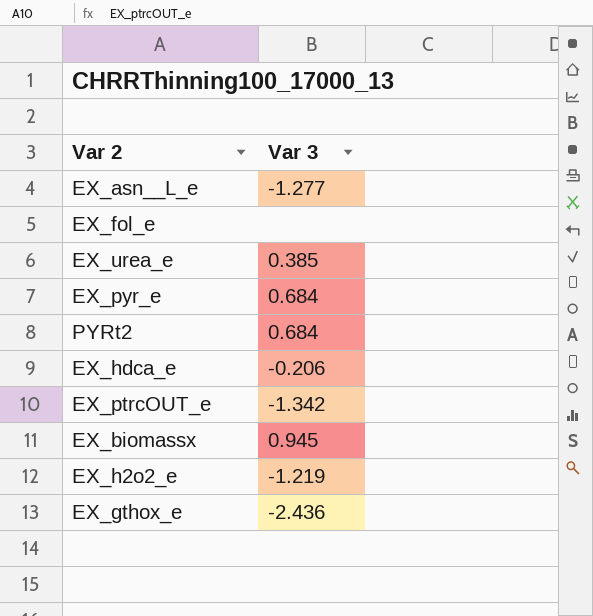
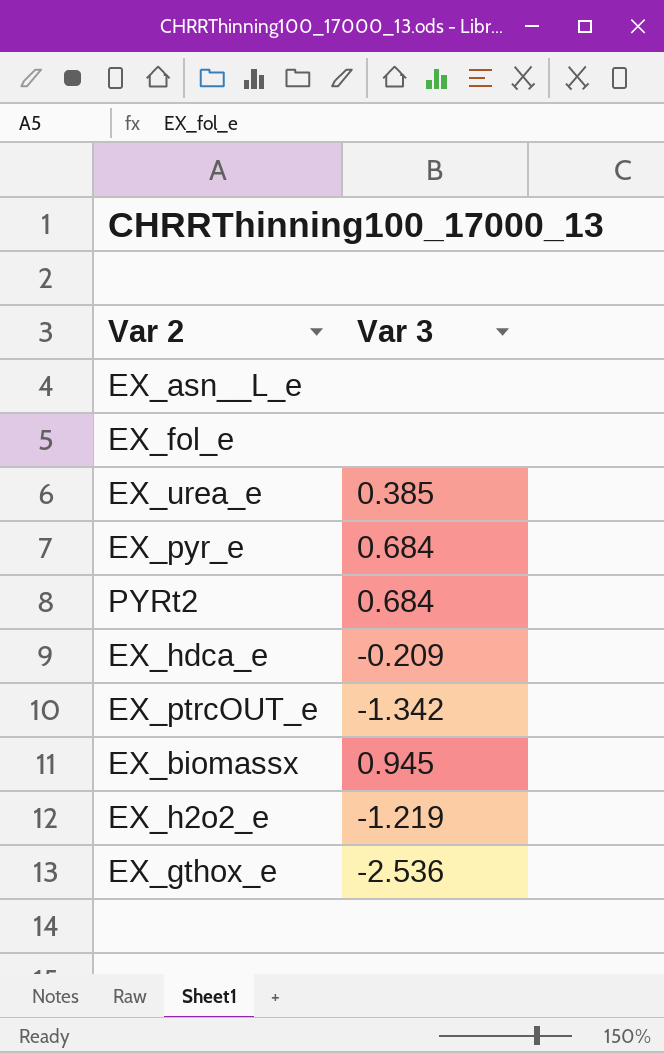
EX_asn__L_e | Var 3: -1.277 -> none
EX_hdca_e | Var 3: -0.206 -> -0.209
EX_gthox_e | Var 3: -2.436 -> -2.536

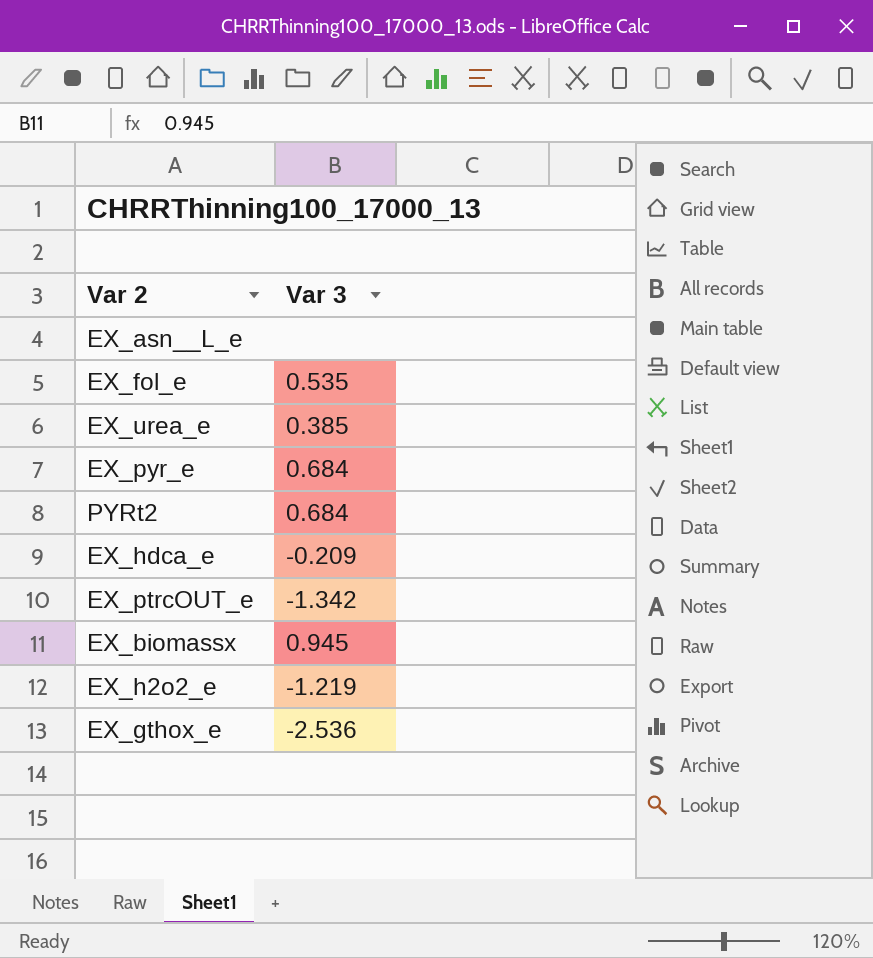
EX_fol_e | Var 3: none -> 0.535

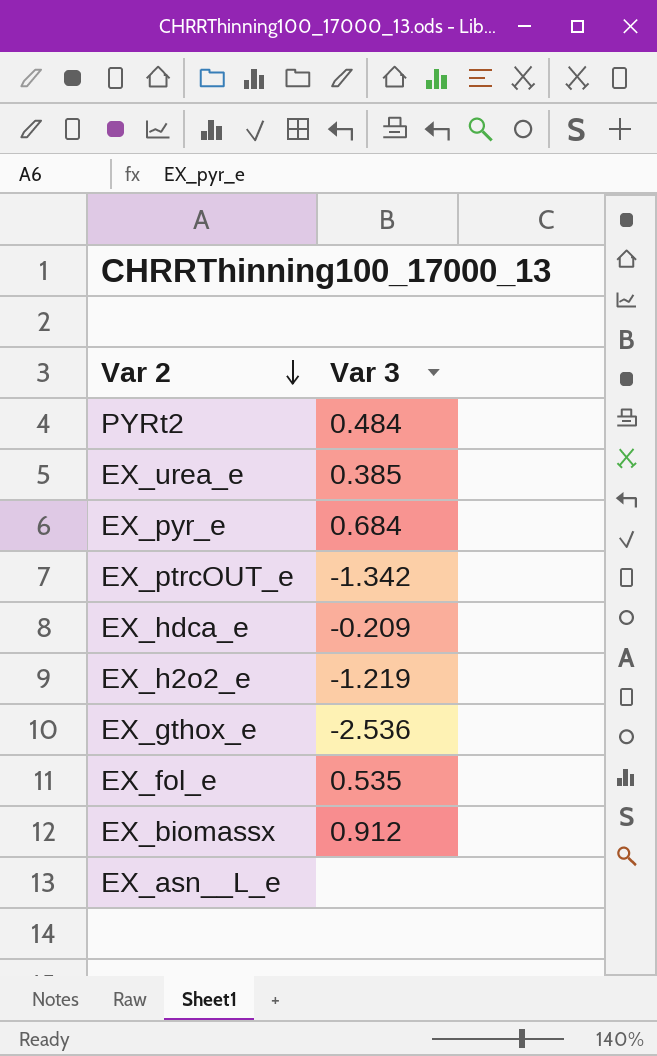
row order: none -> Var 2 descending
PYRt2 | Var 3: 0.684 -> 0.484
EX_biomassx | Var 3: 0.945 -> 0.912

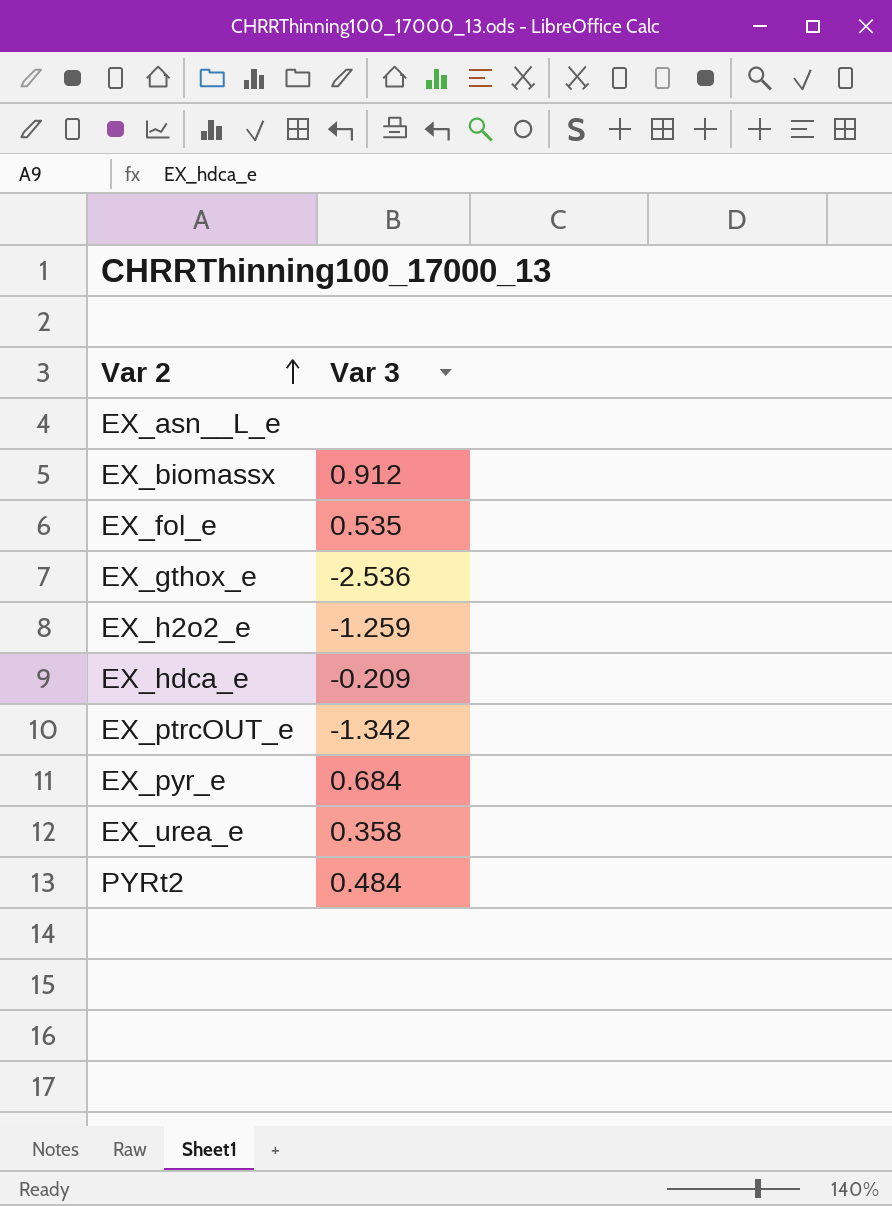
row order: Var 2 descending -> Var 2 ascending
EX_h2o2_e | Var 3: -1.219 -> -1.259
EX_urea_e | Var 3: 0.385 -> 0.358

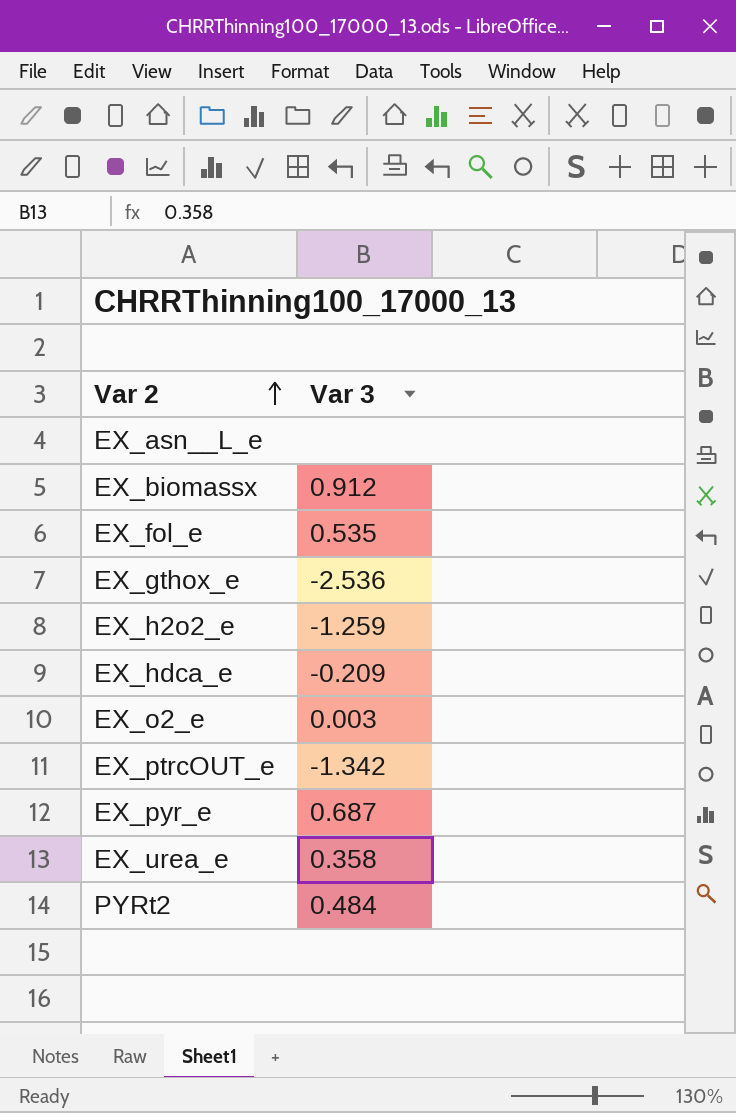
row EX_o2_e: none -> 0.003
EX_pyr_e | Var 3: 0.684 -> 0.687

